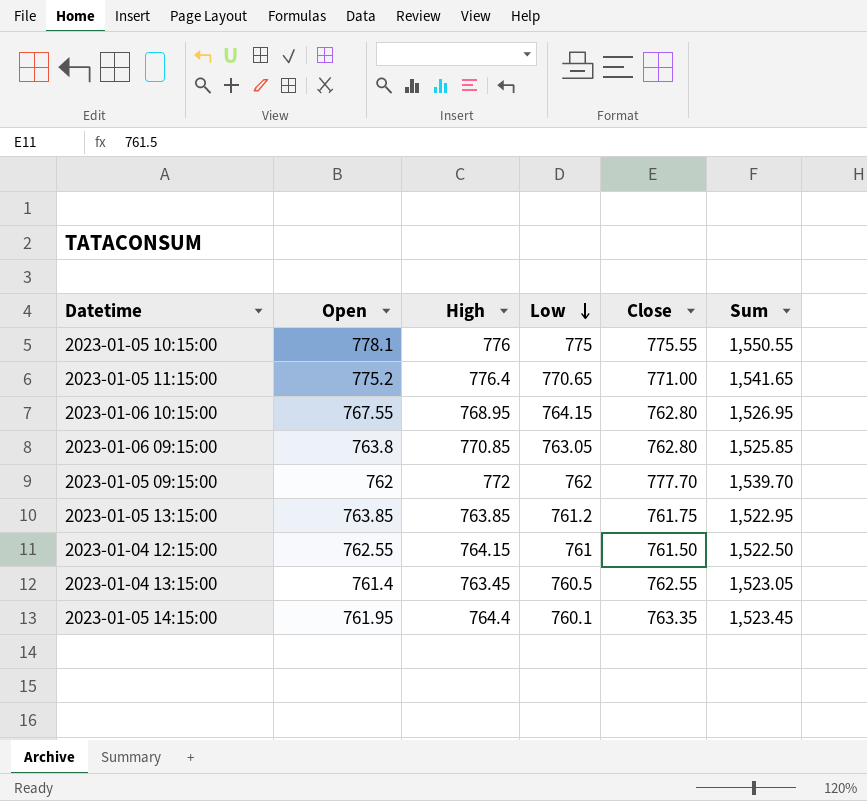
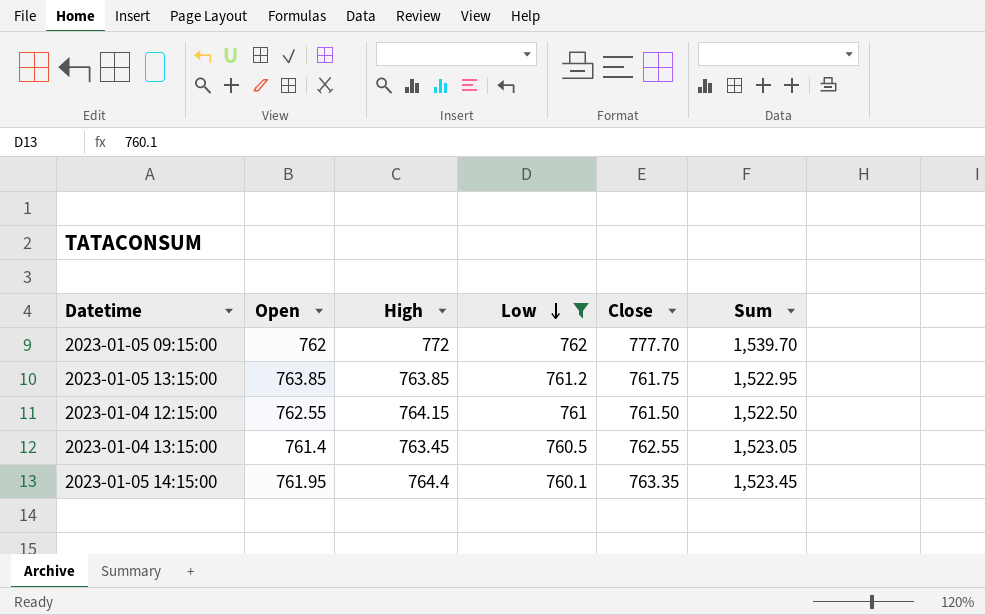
filter: none -> Low <= 762

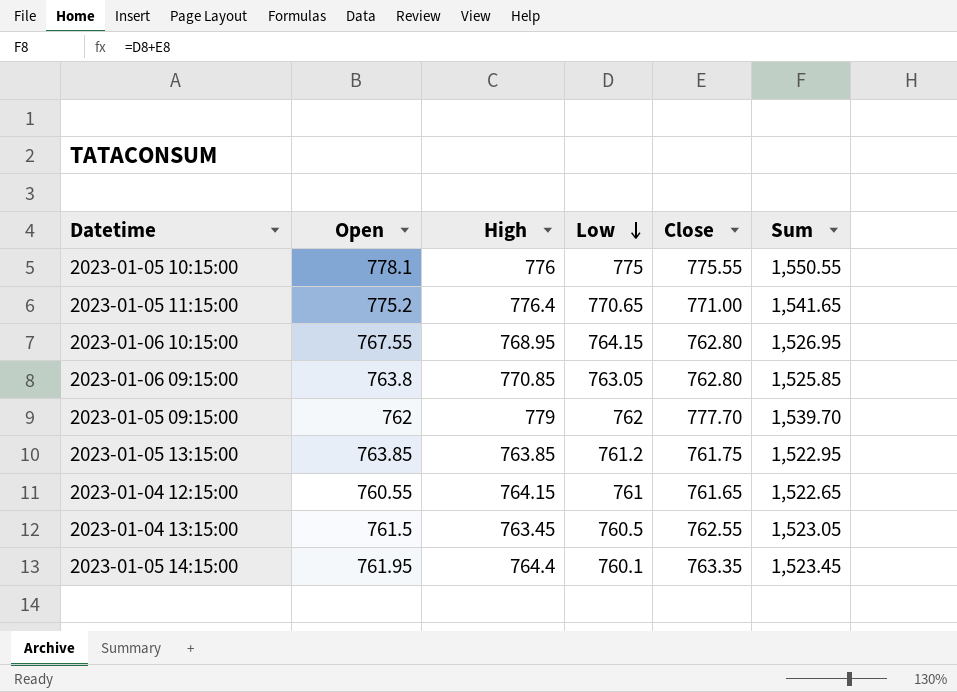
filter: Low <= 762 -> none
2023-01-05 09:15:00 | High: 772 -> 779
2023-01-04 12:15:00 | Open: 762.55 -> 760.55
2023-01-04 12:15:00 | Close: 761.50 -> 761.65
2023-01-04 12:15:00 | Sum: 1,522.50 -> 1,522.65
2023-01-04 13:15:00 | Open: 761.4 -> 761.5

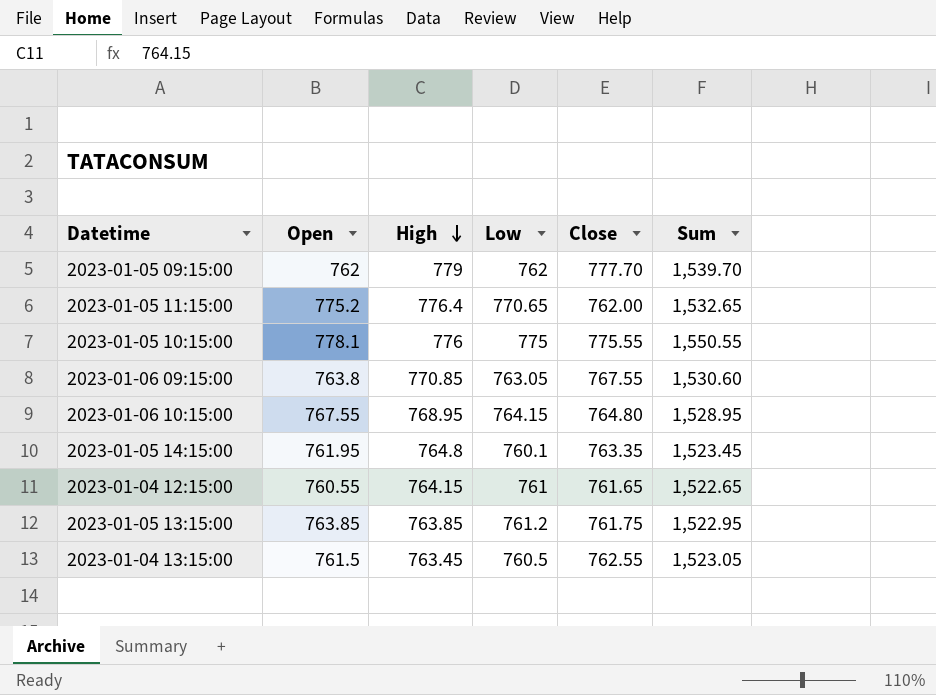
row order: Low descending -> High descending
2023-01-05 11:15:00 | Close: 771.00 -> 762.00
2023-01-05 11:15:00 | Sum: 1,541.65 -> 1,532.65
2023-01-06 09:15:00 | Close: 762.80 -> 767.55
2023-01-06 09:15:00 | Sum: 1,525.85 -> 1,530.60
2023-01-06 10:15:00 | Close: 762.80 -> 764.80
2023-01-06 10:15:00 | Sum: 1,526.95 -> 1,528.95
2023-01-05 14:15:00 | High: 764.4 -> 764.8

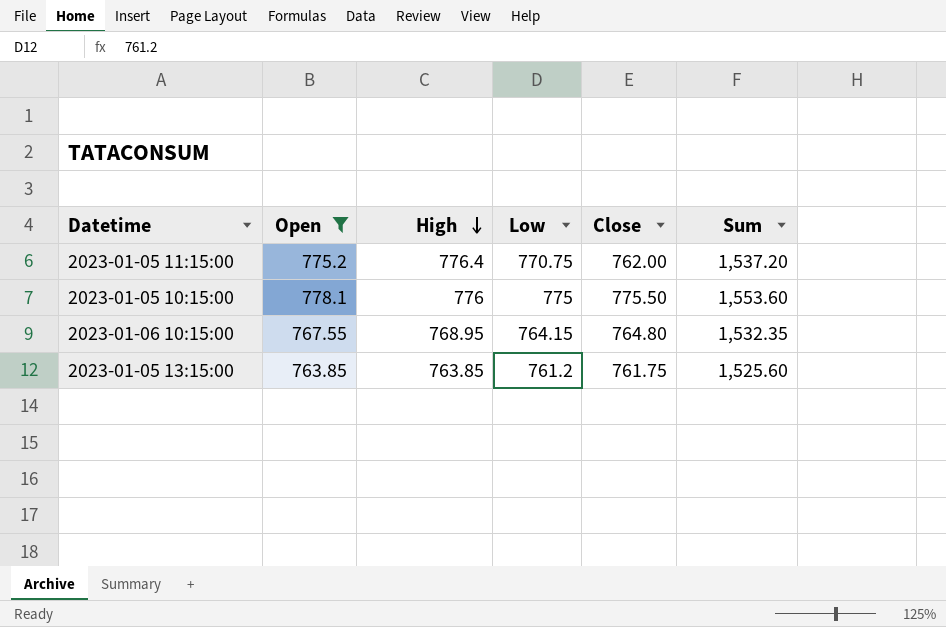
filter: none -> Open >= 763.85
column Sum | formula: [Low] + [Close] -> [Open] + [Close]
2023-01-05 11:15:00 | Low: 770.65 -> 770.75
2023-01-05 10:15:00 | Close: 775.55 -> 775.50

